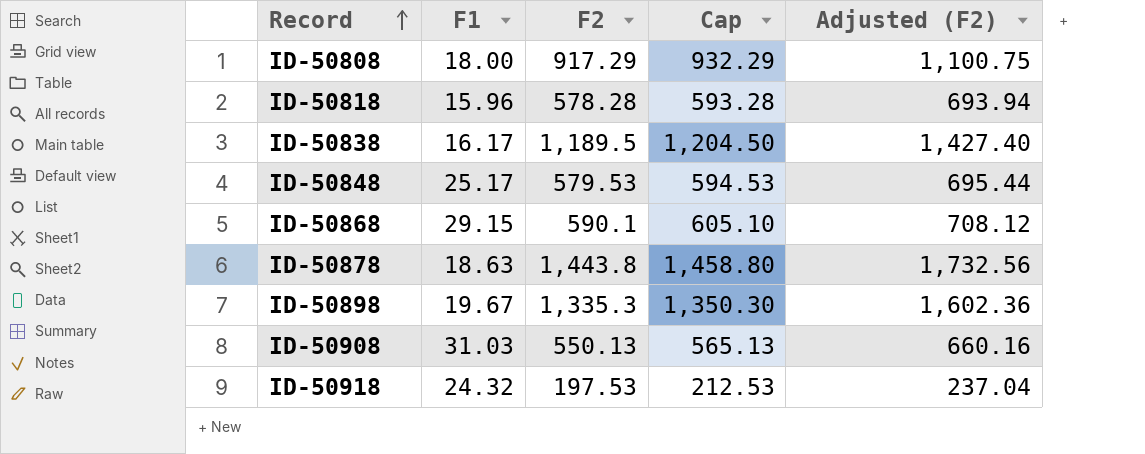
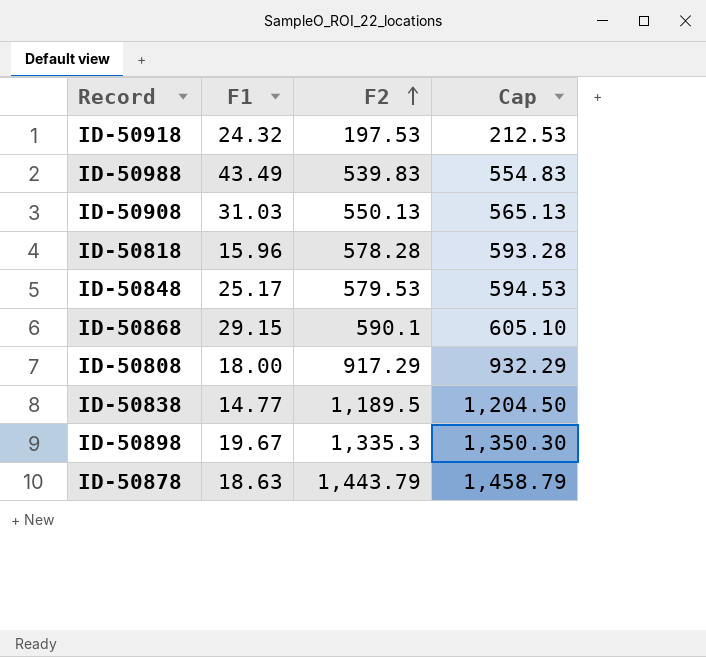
row order: Record ascending -> F2 ascending
column Adjusted (F2) | formula: [F2] * 1.2 -> none
row ID-50988: none -> 43.49 | 539.83 | 554.83
ID-50838 | F1: 16.17 -> 14.77
ID-50878 | F2: 1,443.8 -> 1,443.79
ID-50878 | Cap: 1,458.80 -> 1,458.79

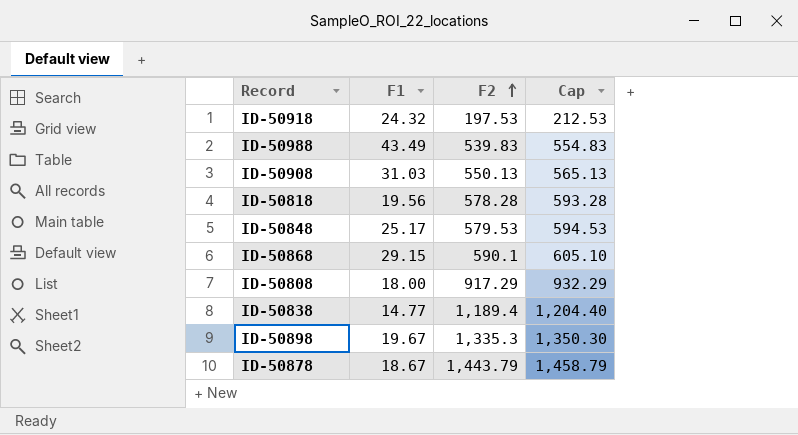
ID-50818 | F1: 15.96 -> 19.56
ID-50838 | F2: 1,189.5 -> 1,189.4
ID-50838 | Cap: 1,204.50 -> 1,204.40
ID-50878 | F1: 18.63 -> 18.67

